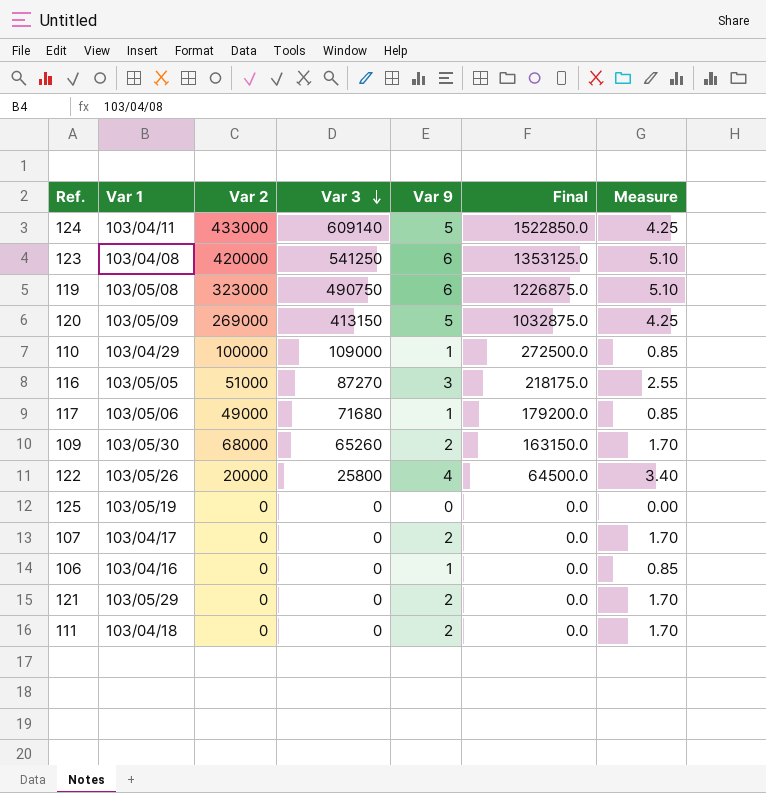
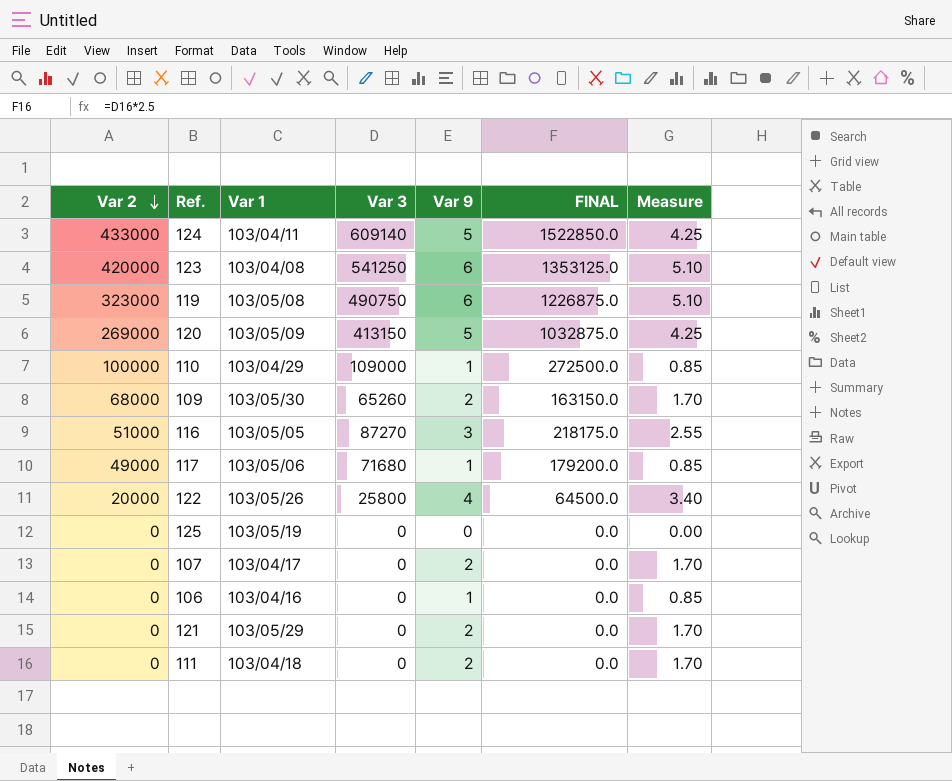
row order: Var 3 descending -> Var 2 descending
column Var 2 | position: 3 -> 1
column name: Final -> FINAL

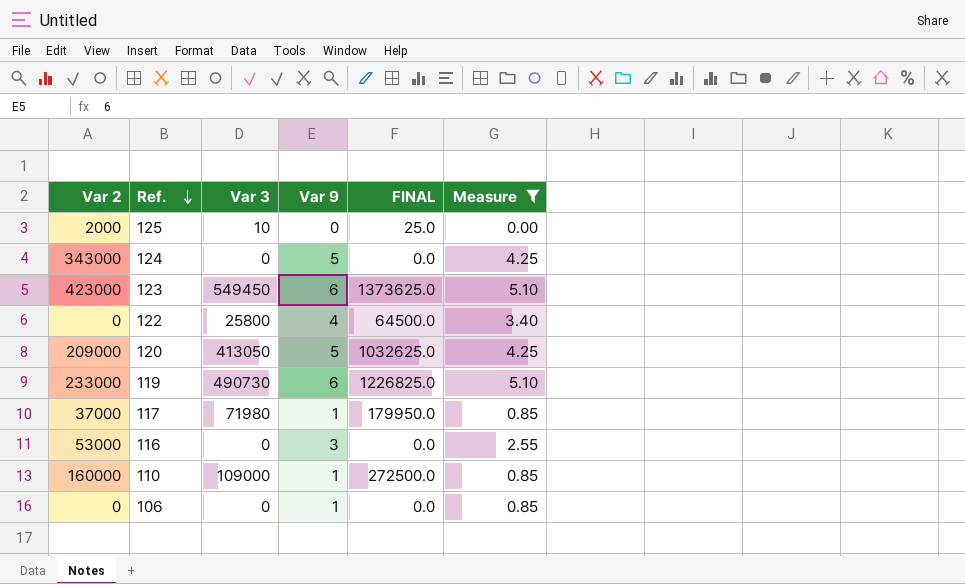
filter: none -> Measure != 1.70
row order: Var 2 descending -> Ref. descending
column Var 1 | position: 3 -> none
125 | Var 2: 0 -> 2000
125 | Var 3: 0 -> 10
125 | FINAL: 0.0 -> 25.0
124 | Var 2: 433000 -> 343000
124 | Var 3: 609140 -> 0
124 | FINAL: 1522850.0 -> 0.0
123 | Var 2: 420000 -> 423000
123 | Var 3: 541250 -> 549450
123 | FINAL: 1353125.0 -> 1373625.0
122 | Var 2: 20000 -> 0
120 | Var 2: 269000 -> 209000
120 | Var 3: 413150 -> 413050
120 | FINAL: 1032875.0 -> 1032625.0
119 | Var 2: 323000 -> 233000
119 | Var 3: 490750 -> 490730
119 | FINAL: 1226875.0 -> 1226825.0
117 | Var 2: 49000 -> 37000
117 | Var 3: 71680 -> 71980
117 | FINAL: 179200.0 -> 179950.0
116 | Var 2: 51000 -> 53000
116 | Var 3: 87270 -> 0
116 | FINAL: 218175.0 -> 0.0
110 | Var 2: 100000 -> 160000

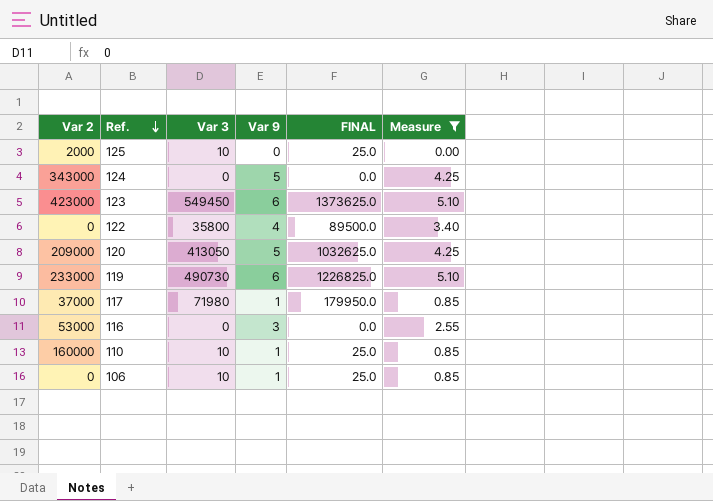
122 | Var 3: 25800 -> 35800
122 | FINAL: 64500.0 -> 89500.0
110 | Var 3: 109000 -> 10
110 | FINAL: 272500.0 -> 25.0
106 | Var 3: 0 -> 10
106 | FINAL: 0.0 -> 25.0

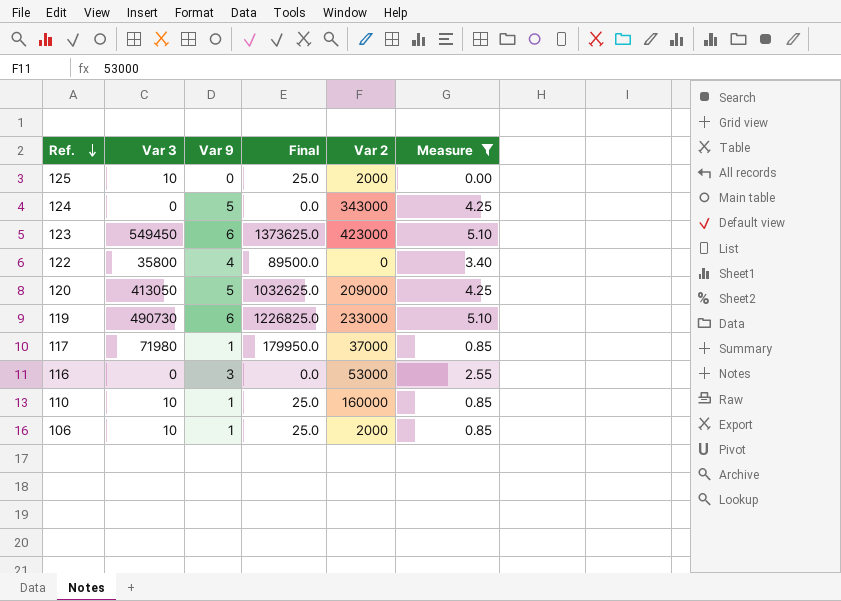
column name: FINAL -> Final
column Var 2 | position: 1 -> 5
106 | Var 2: 0 -> 2000

